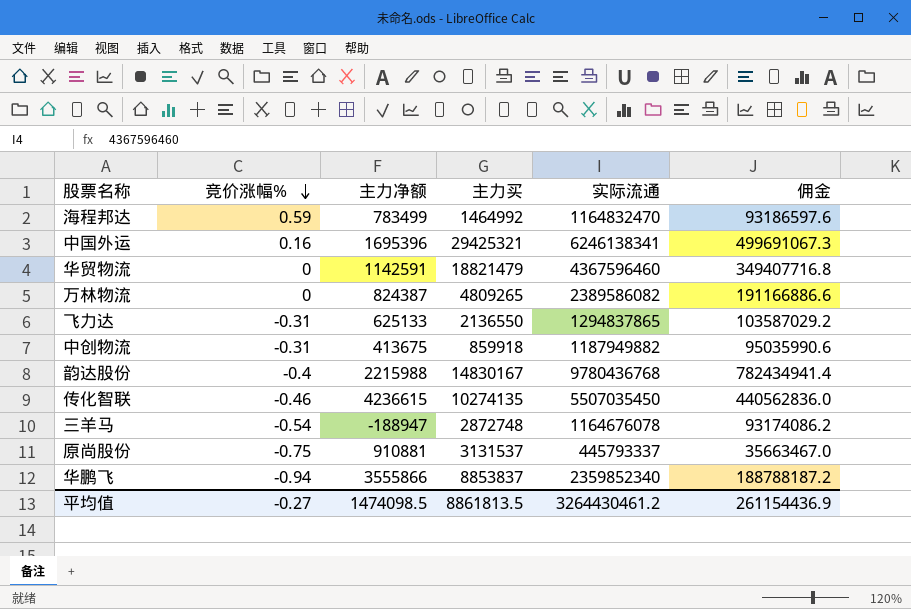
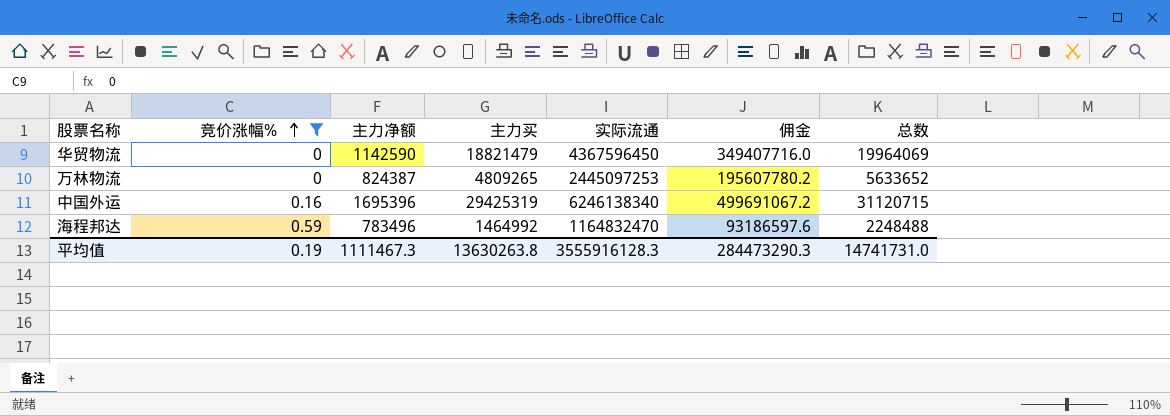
filter: none -> 竞价涨幅% >= 0
row order: 竞价涨幅% descending -> 竞价涨幅% ascending
column 总数 | formula: none -> [主力净额] + [主力买]
华贸物流 | 主力净额: 1142591 -> 1142590
华贸物流 | 实际流通: 4367596460 -> 4367596450
华贸物流 | 佣金: 349407716.8 -> 349407716.0
万林物流 | 实际流通: 2389586082 -> 2445097253
万林物流 | 佣金: 191166886.6 -> 195607780.2
中国外运 | 主力买: 29425321 -> 29425319
中国外运 | 实际流通: 6246138341 -> 6246138340
中国外运 | 佣金: 499691067.3 -> 499691067.2
海程邦达 | 主力净额: 783499 -> 783496
平均值 | 竞价涨幅%: -0.27 -> 0.19
平均值 | 主力净额: 1474098.5 -> 1111467.3
平均值 | 主力买: 8861813.5 -> 13630263.8
平均值 | 实际流通: 3264430461.2 -> 3555916128.3
平均值 | 佣金: 261154436.9 -> 284473290.3

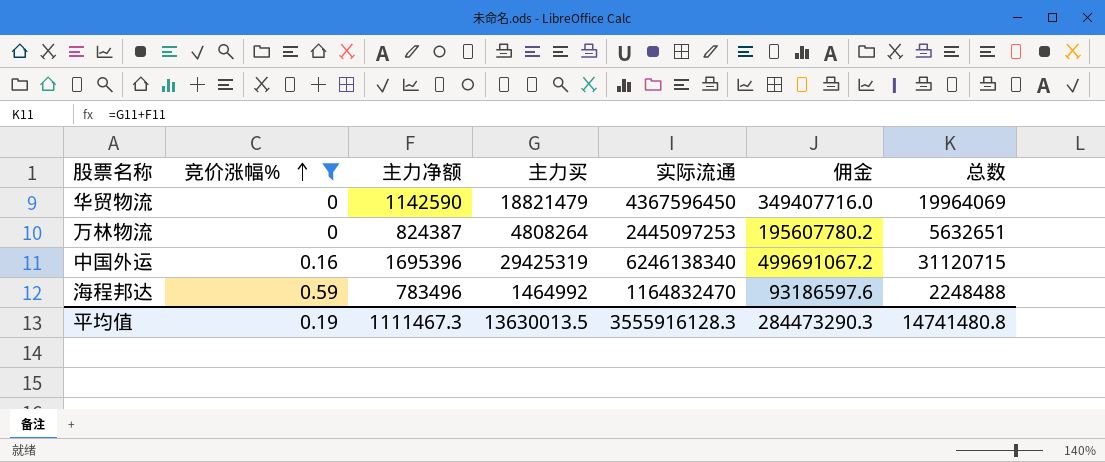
万林物流 | 主力买: 4809265 -> 4808264
万林物流 | 总数: 5633652 -> 5632651
平均值 | 主力买: 13630263.8 -> 13630013.5
平均值 | 总数: 14741731.0 -> 14741480.8

